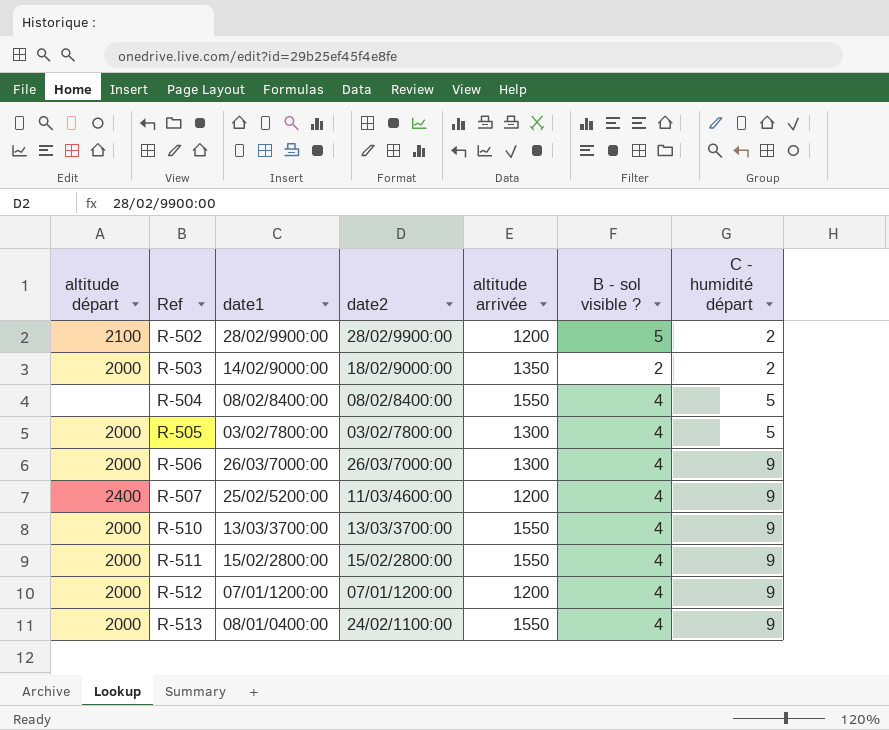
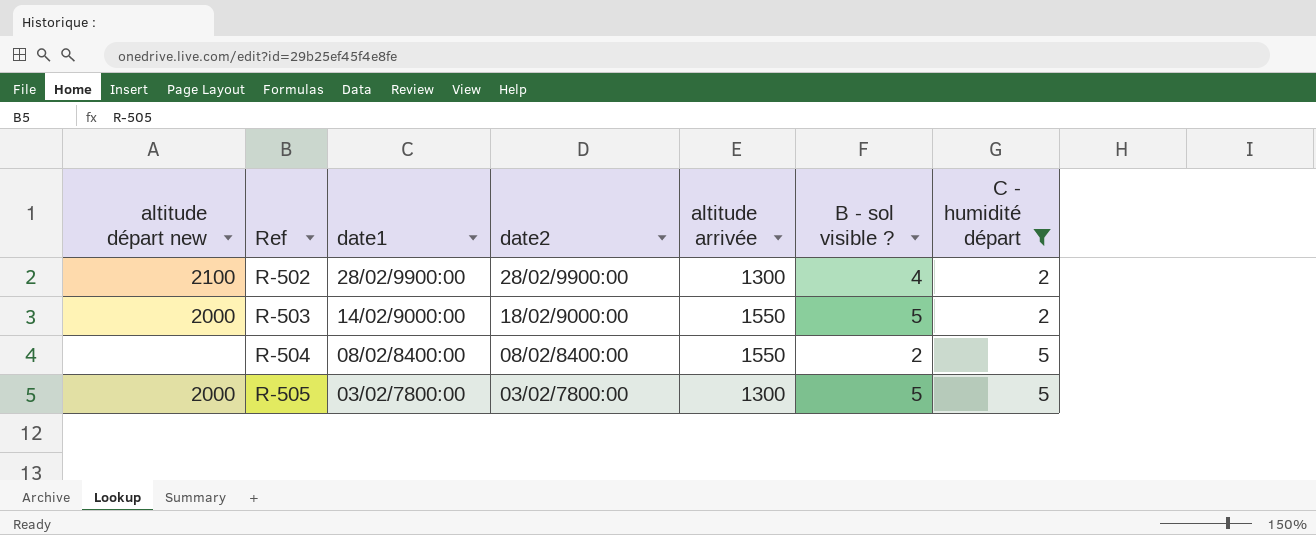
filter: none -> C - humidité départ != 9
column name: altitude départ -> altitude départ new
R-502 | altitude arrivée: 1200 -> 1300
R-502 | B - sol visible ?: 5 -> 4
R-503 | altitude arrivée: 1350 -> 1550
R-503 | B - sol visible ?: 2 -> 5
R-504 | B - sol visible ?: 4 -> 2
R-505 | B - sol visible ?: 4 -> 5

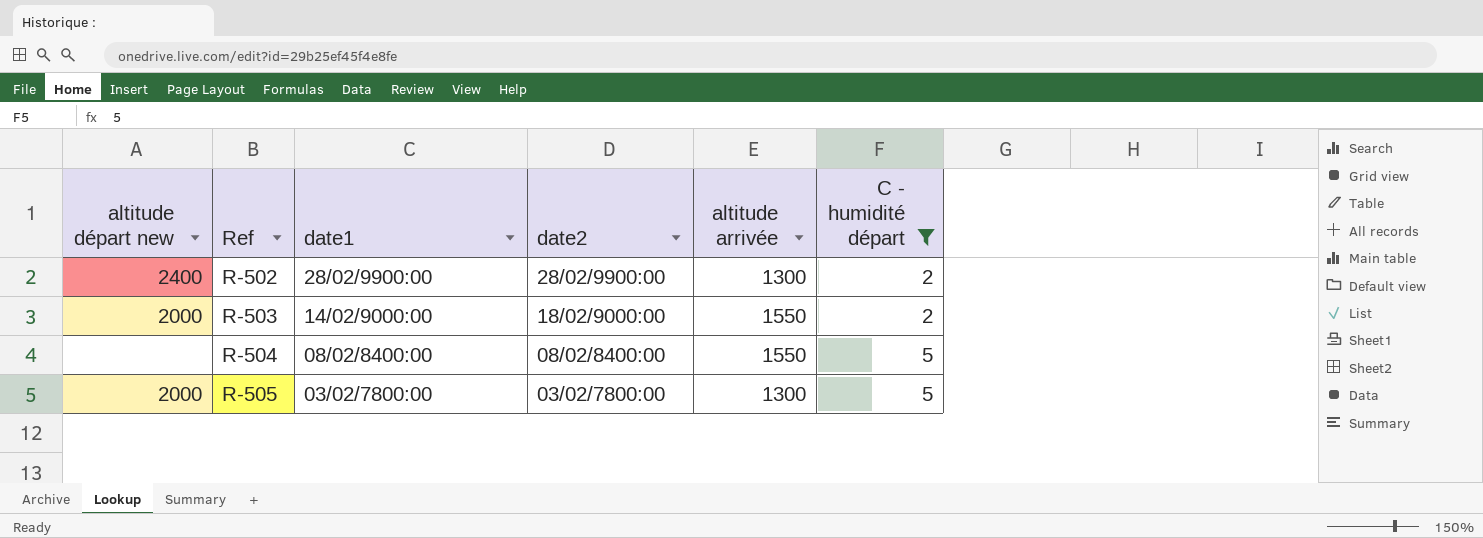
column B - sol visible ? | position: 6 -> none
R-502 | altitude départ new: 2100 -> 2400

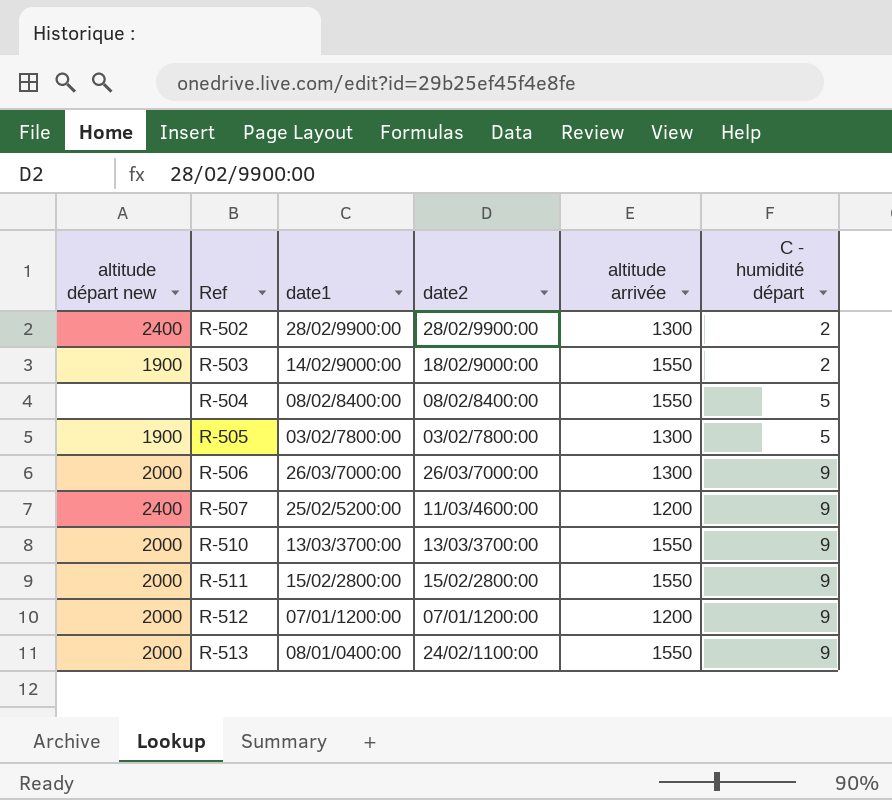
filter: C - humidité départ != 9 -> none
R-503 | altitude départ new: 2000 -> 1900
R-505 | altitude départ new: 2000 -> 1900

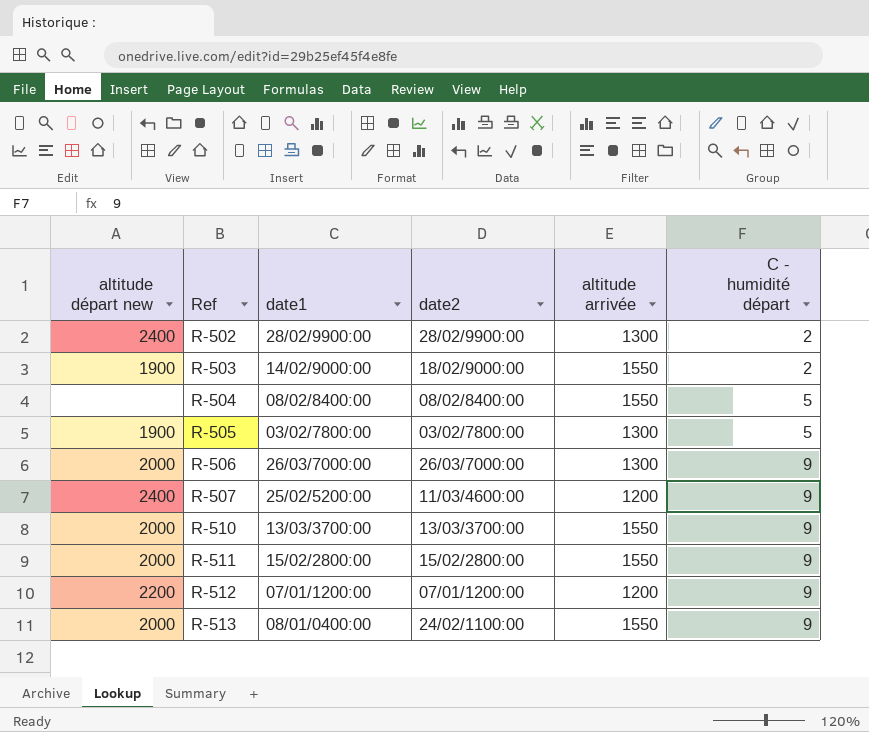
R-512 | altitude départ new: 2000 -> 2200

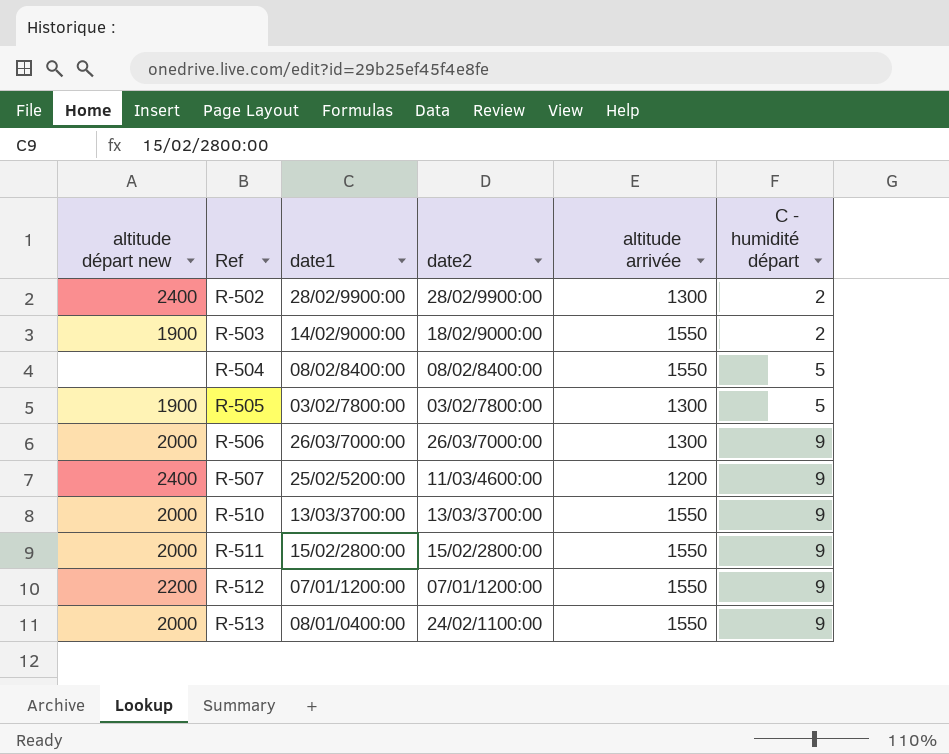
R-512 | altitude arrivée: 1200 -> 1550

